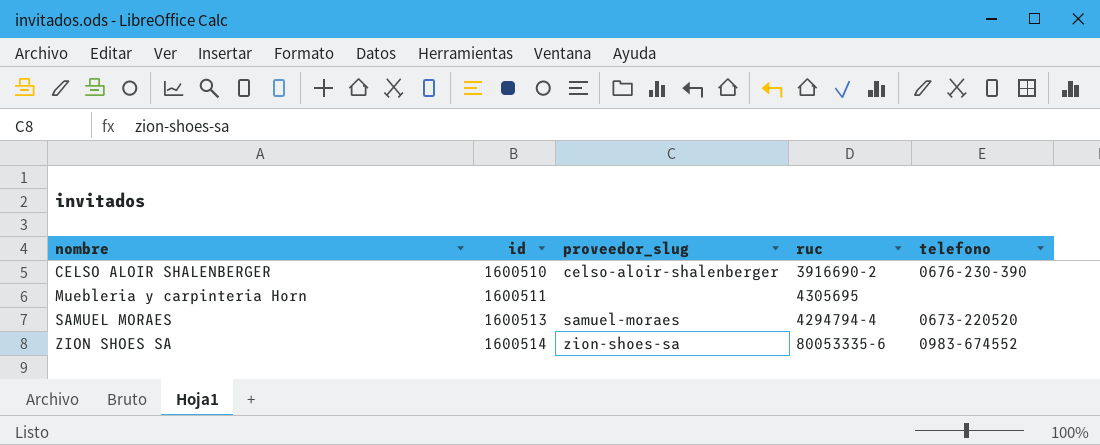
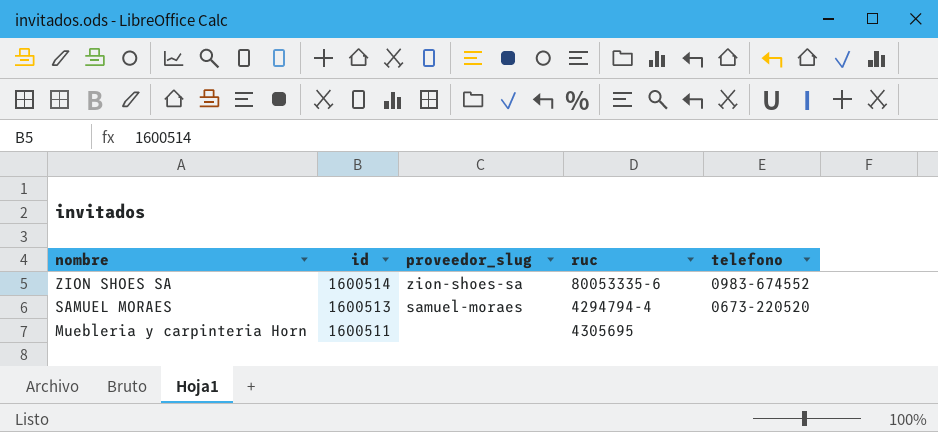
row order: nombre ascending -> nombre descending
row CELSO ALOIR SHALENBERGER: 1600510 | celso-aloir-shalenberger | 3916690-2 | 0676-230-390 -> none

